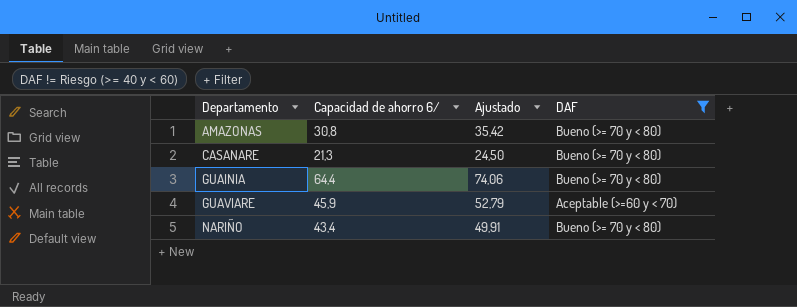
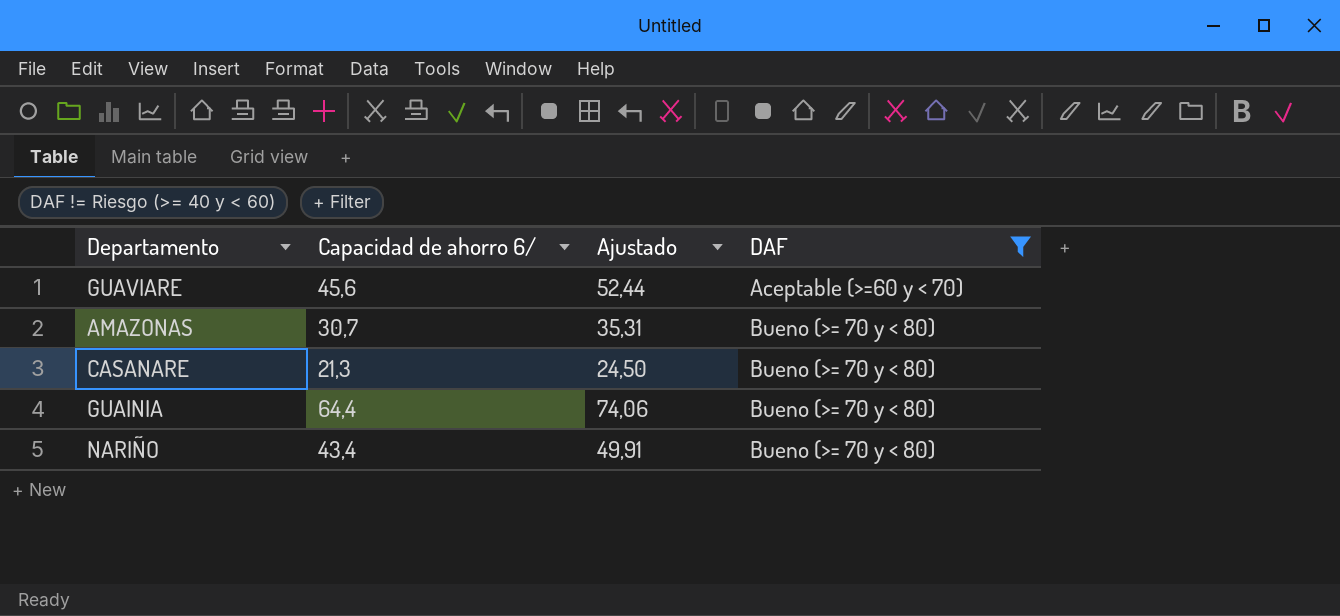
row order: Departamento ascending -> DAF ascending
GUAVIARE | Capacidad de ahorro 6/: 45,9 -> 45,6
GUAVIARE | Ajustado: 52,79 -> 52,44
AMAZONAS | Capacidad de ahorro 6/: 30,8 -> 30,7
AMAZONAS | Ajustado: 35,42 -> 35,31

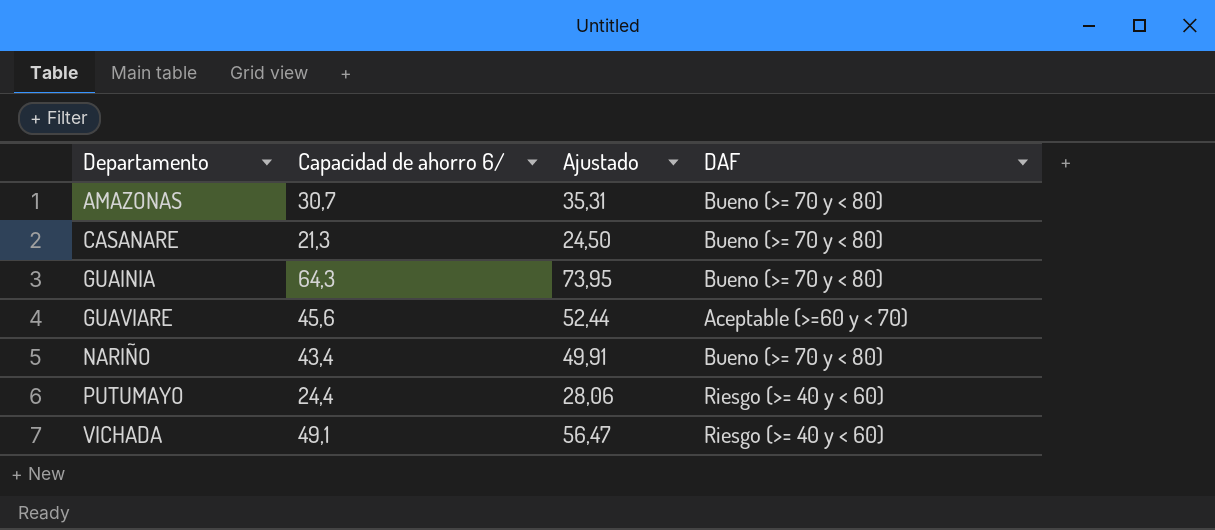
filter: DAF != Riesgo (>= 40 y < 60) -> none
row order: DAF ascending -> Departamento ascending
GUAINIA | Capacidad de ahorro 6/: 64,4 -> 64,3
GUAINIA | Ajustado: 74,06 -> 73,95

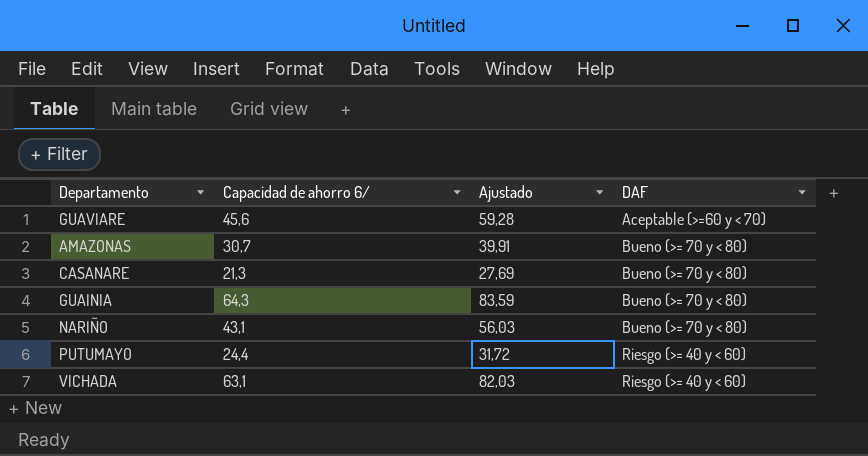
row order: Departamento ascending -> DAF ascending
column Ajustado | formula: [Capacidad de ahorro 6/] * 1,15 -> [Capacidad de ahorro 6/] * 1,3
NARIÑO | Capacidad de ahorro 6/: 43,4 -> 43,1
VICHADA | Capacidad de ahorro 6/: 49,1 -> 63,1

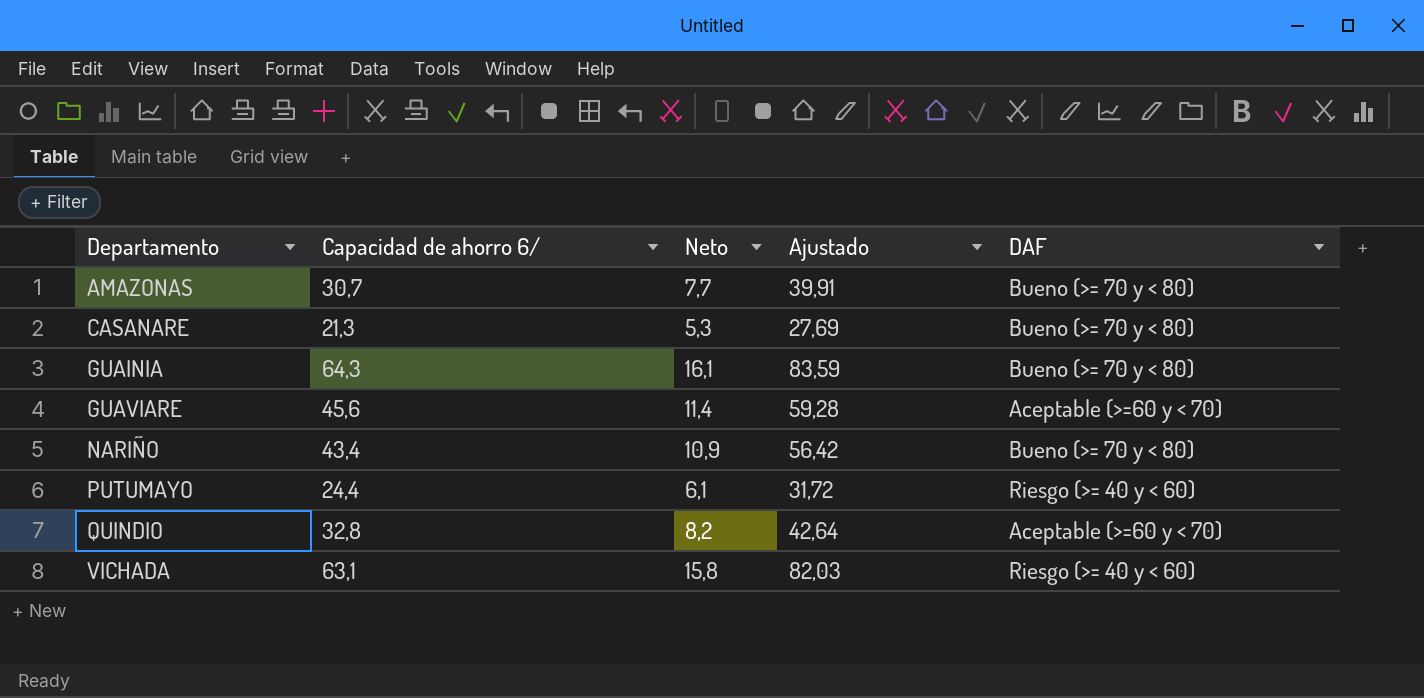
row order: DAF ascending -> Departamento ascending
column Neto | formula: none -> [Capacidad de ahorro 6/] * 0,25
NARIÑO | Capacidad de ahorro 6/: 43,1 -> 43,4
NARIÑO | Ajustado: 56,03 -> 56,42
row QUINDIO: none -> 32,8 | 8,2 | 42,64 | Aceptable (>=60 y < 70)

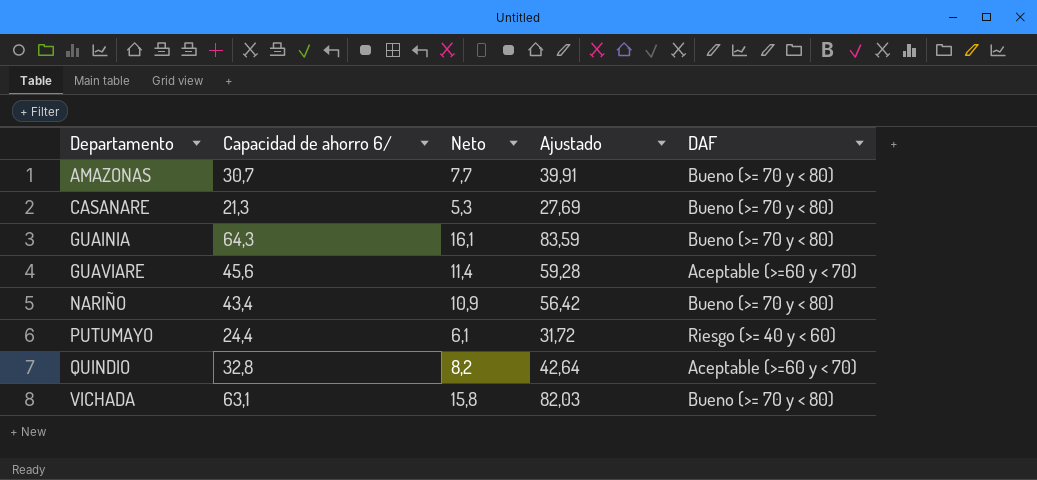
VICHADA | DAF: Riesgo (>= 40 y < 60) -> Bueno (>= 70 y < 80)

